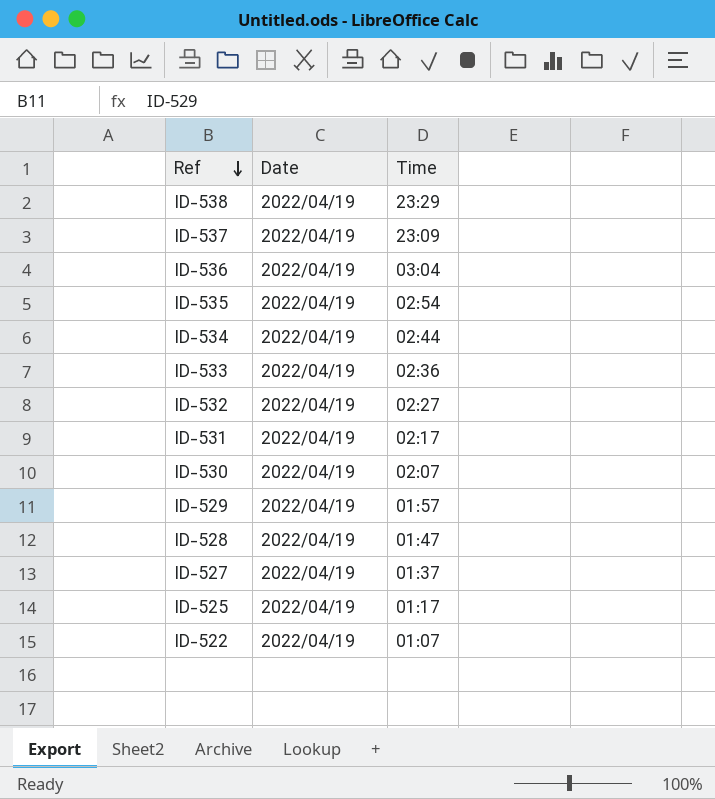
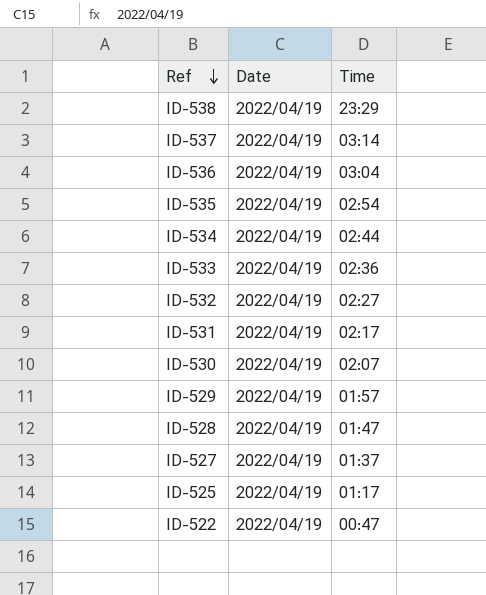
ID-537 | Time: 23:09 -> 03:14
ID-522 | Time: 01:07 -> 00:47

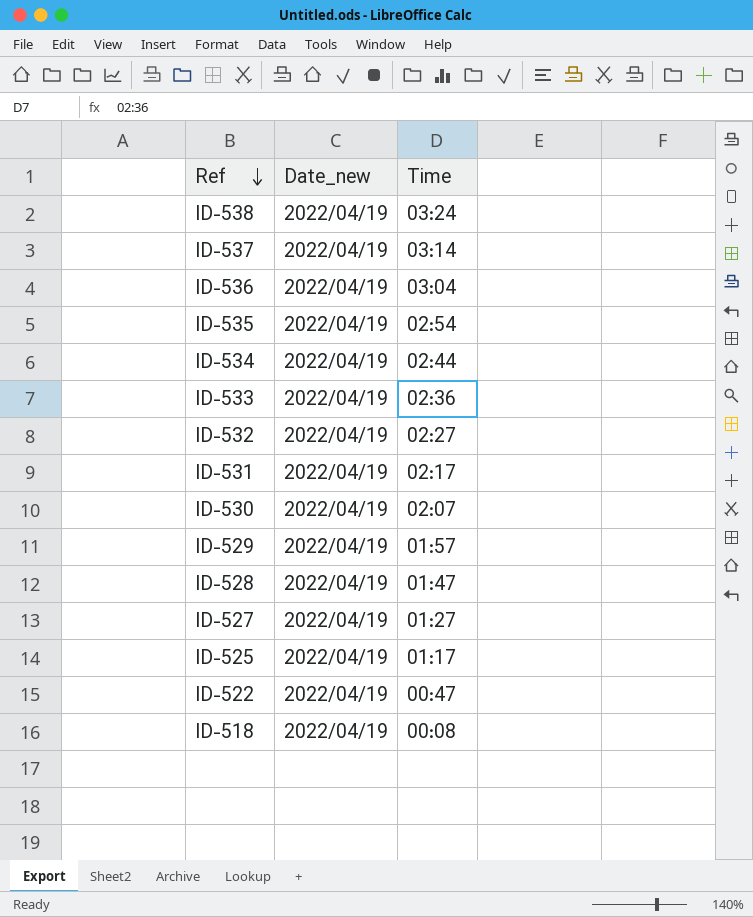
column name: Date -> Date_new
ID-538 | Time: 23:29 -> 03:24
ID-527 | Time: 01:37 -> 01:27
row ID-518: none -> 2022/04/19 | 00:08

